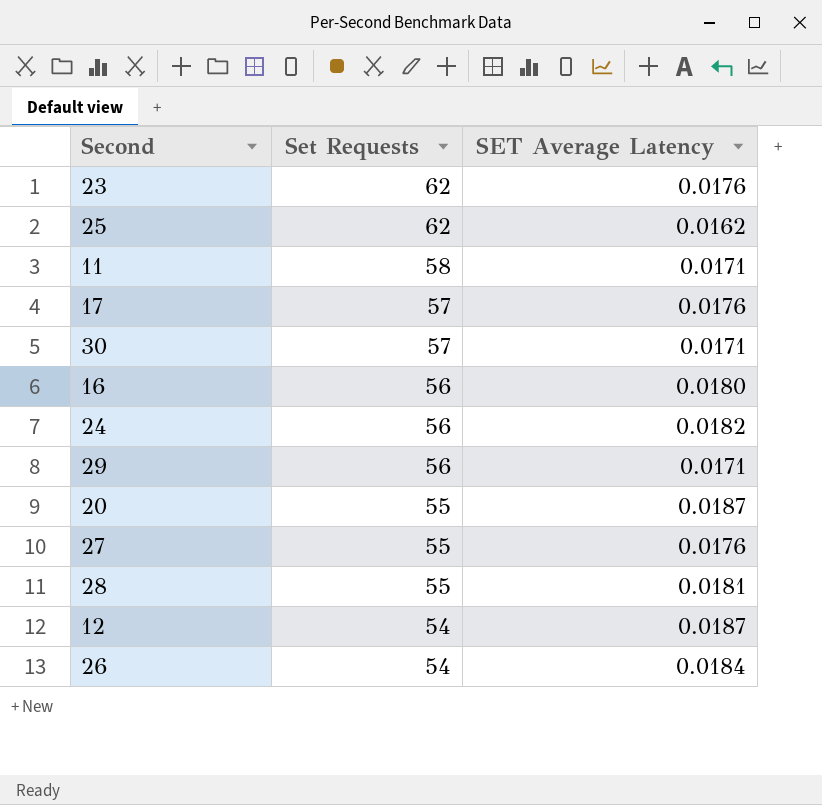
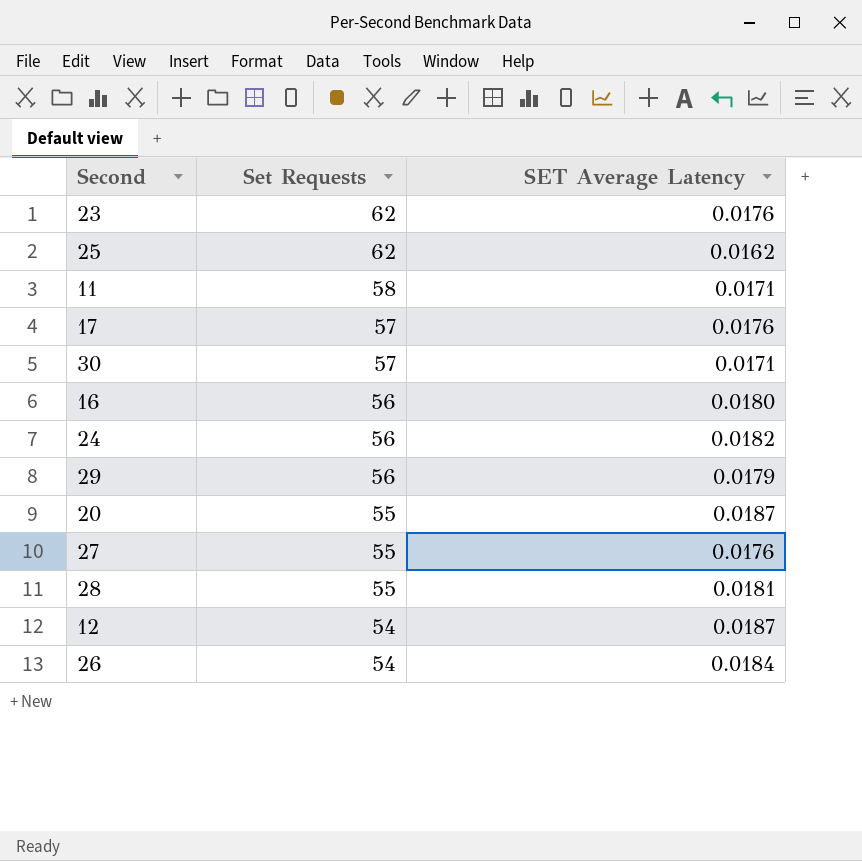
29 | SET Average Latency: 0.0171 -> 0.0179

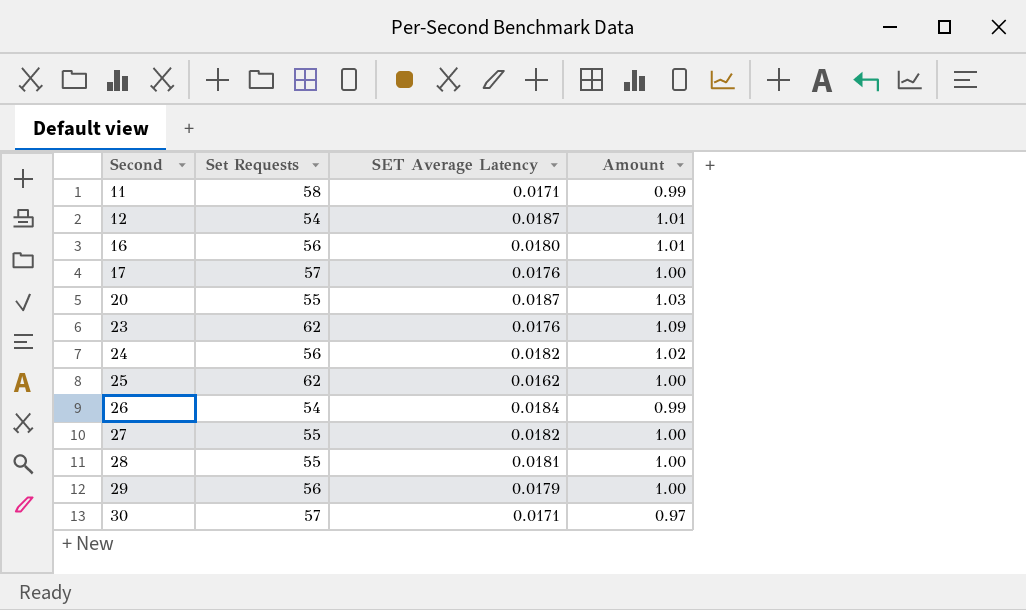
row order: Set Requests descending -> Second ascending
column Amount | formula: none -> [Set Requests] * [SET Average Latency]
27 | SET Average Latency: 0.0176 -> 0.0182

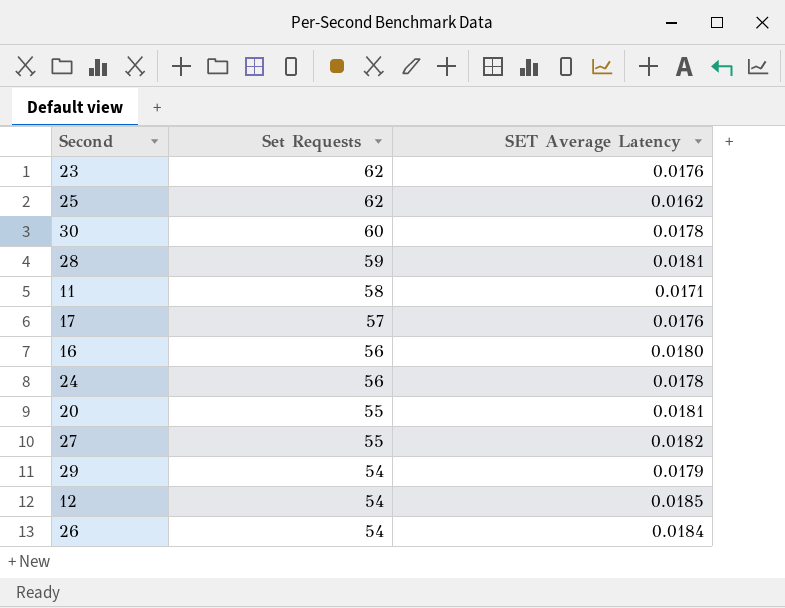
row order: Second ascending -> Set Requests descending
column Amount | formula: [Set Requests] * [SET Average Latency] -> none
30 | Set Requests: 57 -> 60
30 | SET Average Latency: 0.0171 -> 0.0178
28 | Set Requests: 55 -> 59
24 | SET Average Latency: 0.0182 -> 0.0178
20 | SET Average Latency: 0.0187 -> 0.0181
29 | Set Requests: 56 -> 54
12 | SET Average Latency: 0.0187 -> 0.0185

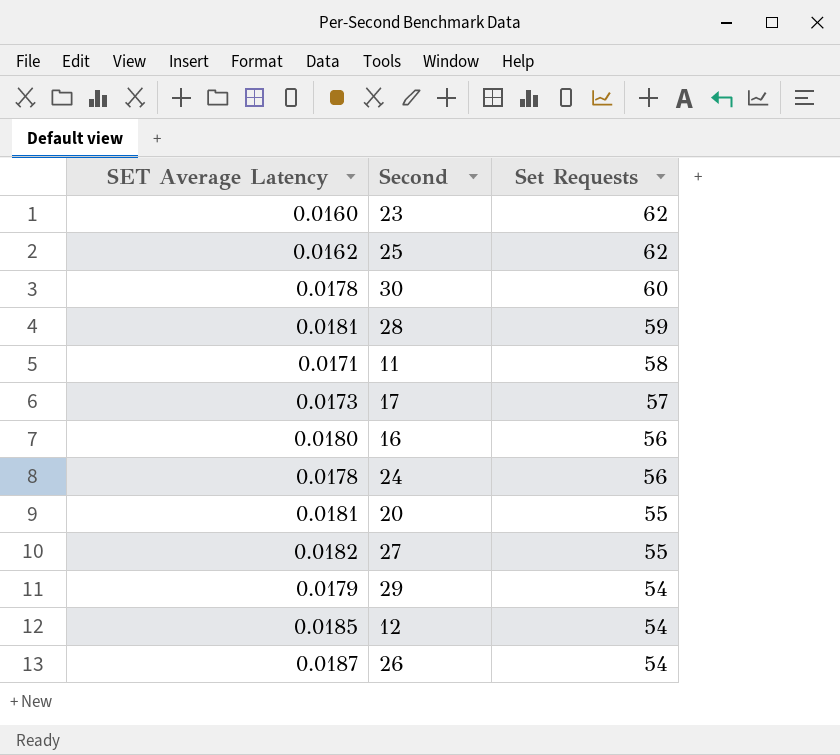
column SET Average Latency | position: 3 -> 1
23 | SET Average Latency: 0.0176 -> 0.0160
17 | SET Average Latency: 0.0176 -> 0.0173
26 | SET Average Latency: 0.0184 -> 0.0187

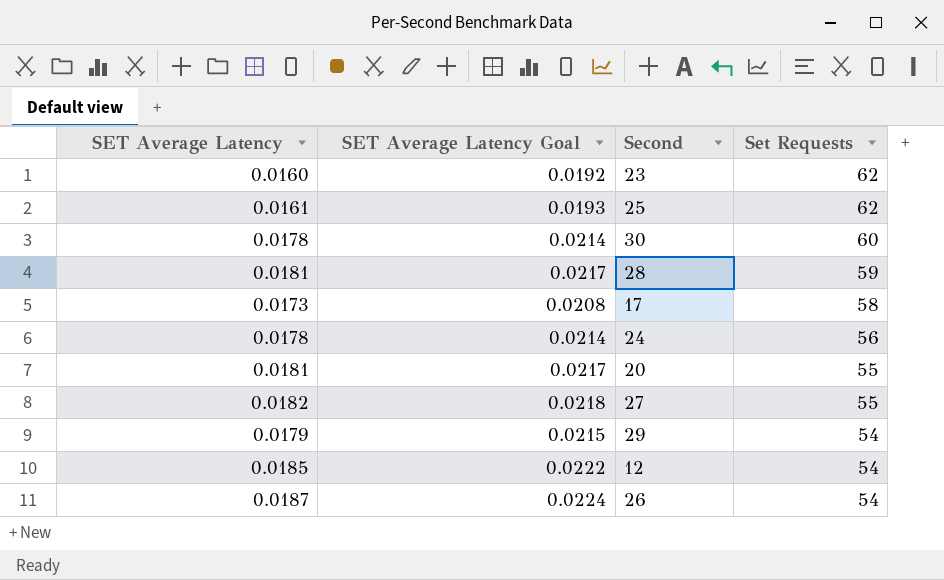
column SET Average Latency Goal | formula: none -> [SET Average Latency] * 1.2
row 11: 0.0171 | 58 -> none
row 16: 0.0180 | 56 -> none
25 | SET Average Latency: 0.0162 -> 0.0161
17 | Set Requests: 57 -> 58

